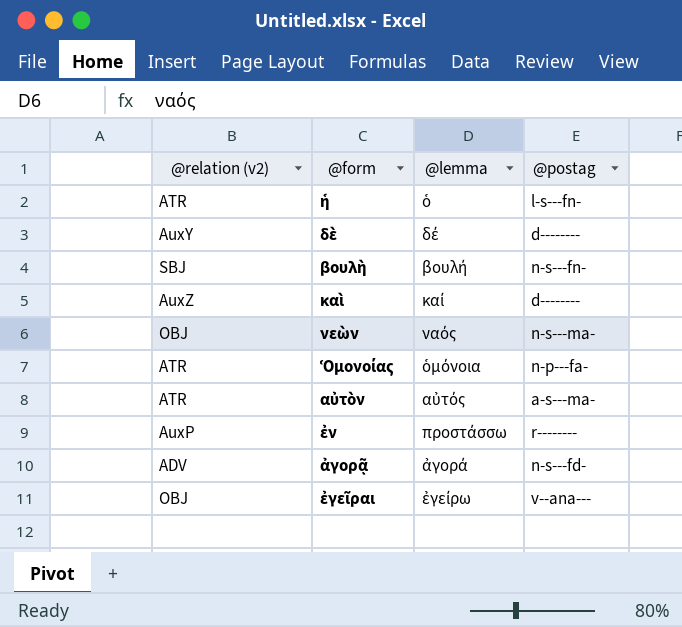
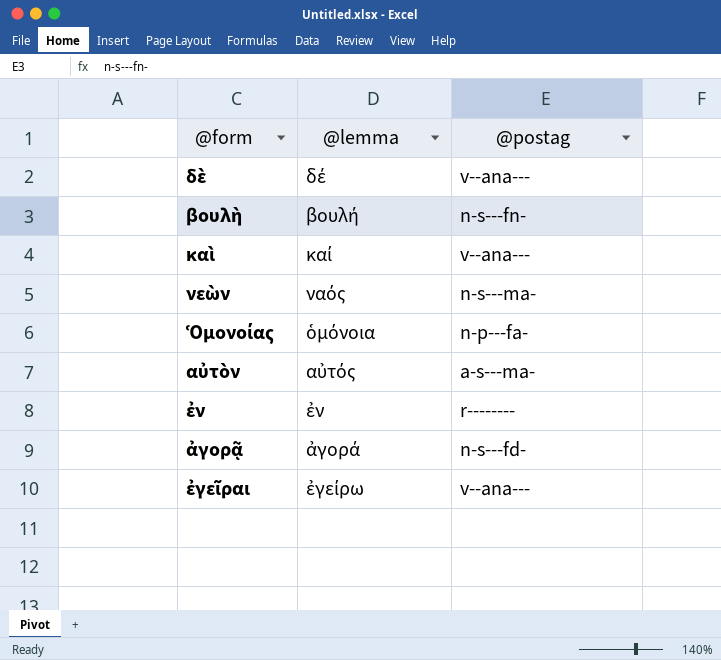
column @relation (v2) | position: 1 -> none
row ἡ: ATR | ὁ | l-s---fn- -> none
δὲ | @postag: d-------- -> v--ana---
καὶ | @postag: d-------- -> v--ana---
ἐν | @lemma: προστάσσω -> ἐν

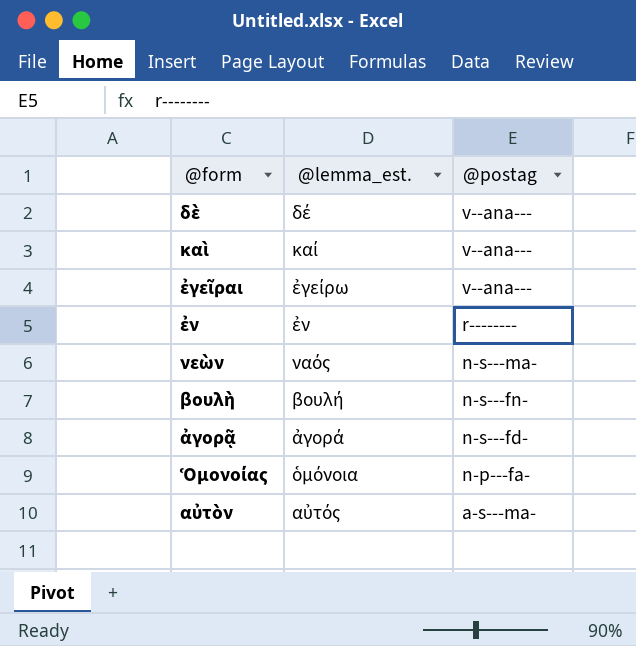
row order: none -> @postag descending
column name: @lemma -> @lemma_est.

